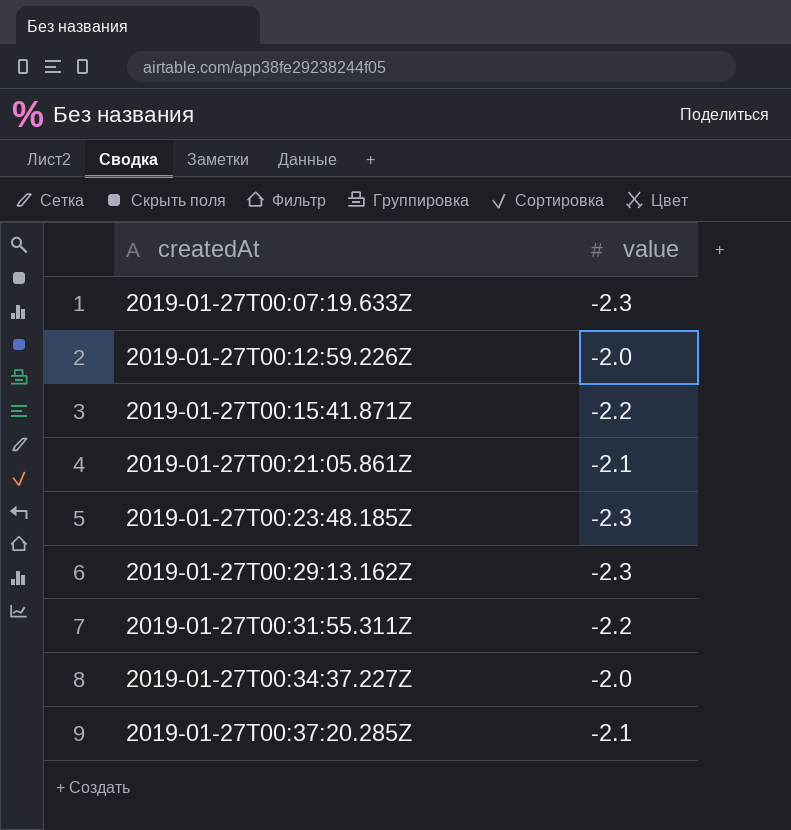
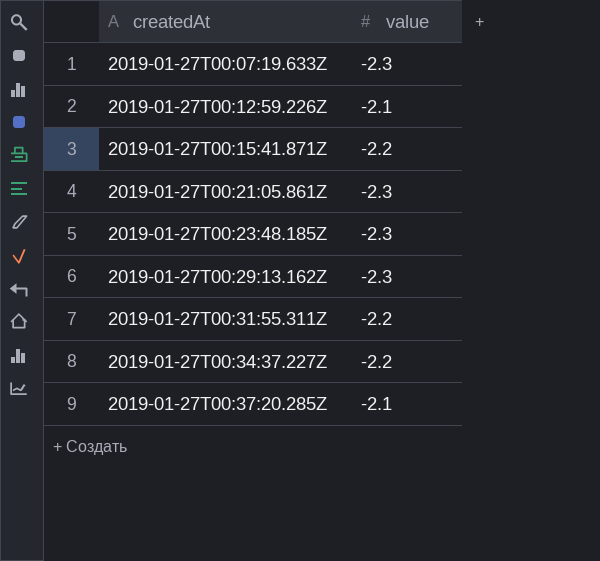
2019-01-27T00:12:59.226Z | value: -2.0 -> -2.1
2019-01-27T00:21:05.861Z | value: -2.1 -> -2.3
2019-01-27T00:34:37.227Z | value: -2.0 -> -2.2

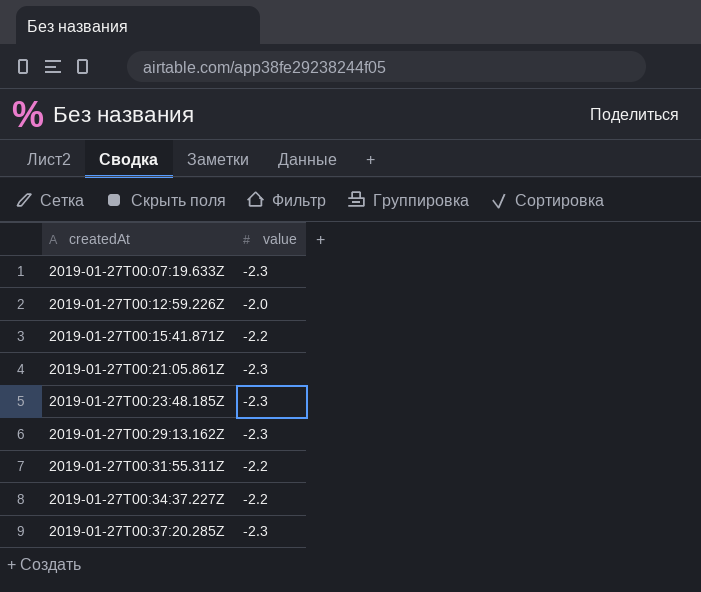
2019-01-27T00:12:59.226Z | value: -2.1 -> -2.0
2019-01-27T00:37:20.285Z | value: -2.1 -> -2.3

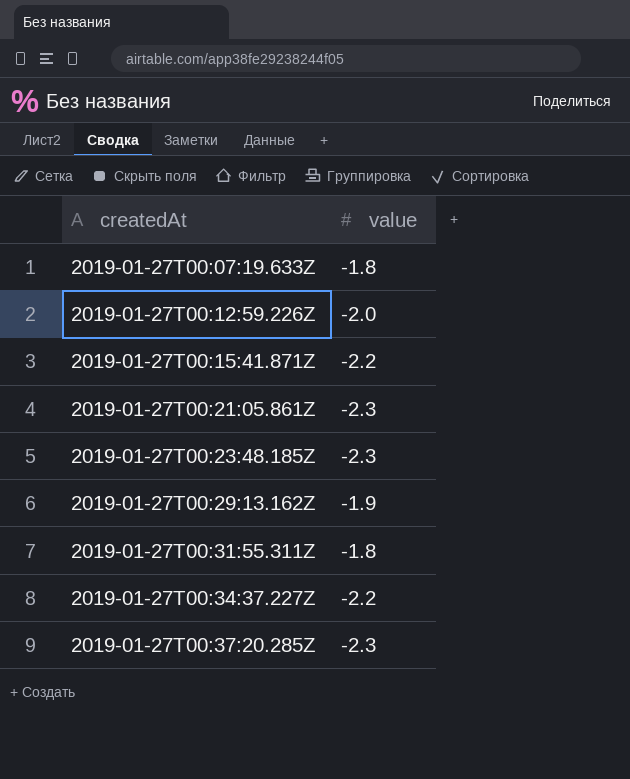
2019-01-27T00:07:19.633Z | value: -2.3 -> -1.8
2019-01-27T00:29:13.162Z | value: -2.3 -> -1.9
2019-01-27T00:31:55.311Z | value: -2.2 -> -1.8

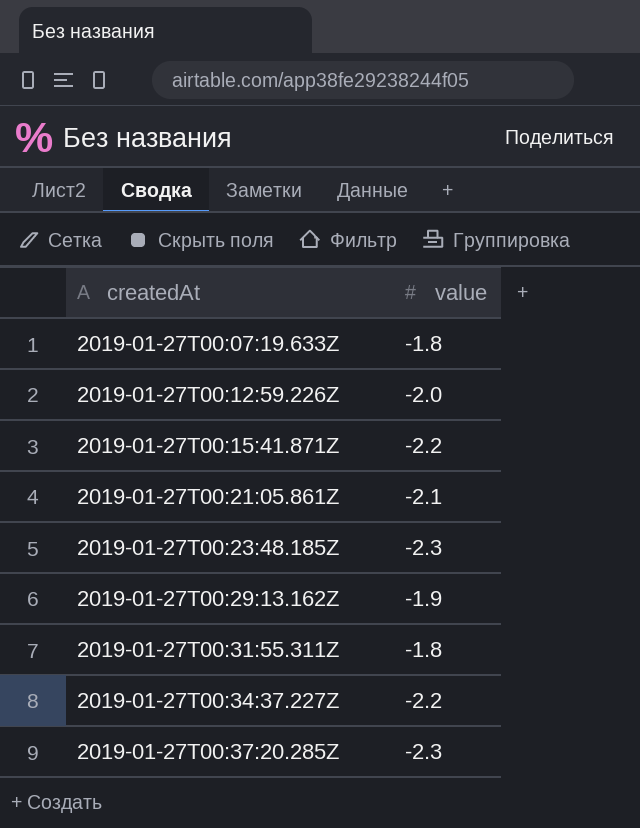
2019-01-27T00:21:05.861Z | value: -2.3 -> -2.1

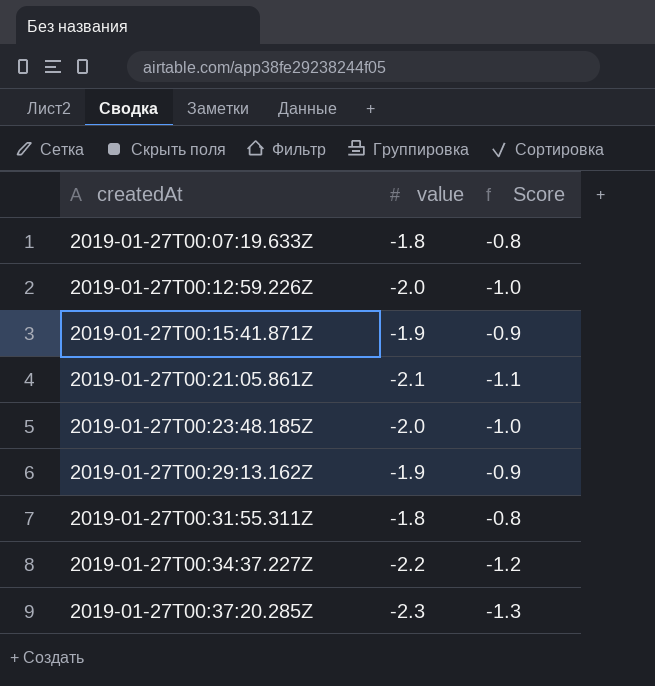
column Score | formula: none -> [value] + 1
2019-01-27T00:15:41.871Z | value: -2.2 -> -1.9
2019-01-27T00:23:48.185Z | value: -2.3 -> -2.0

